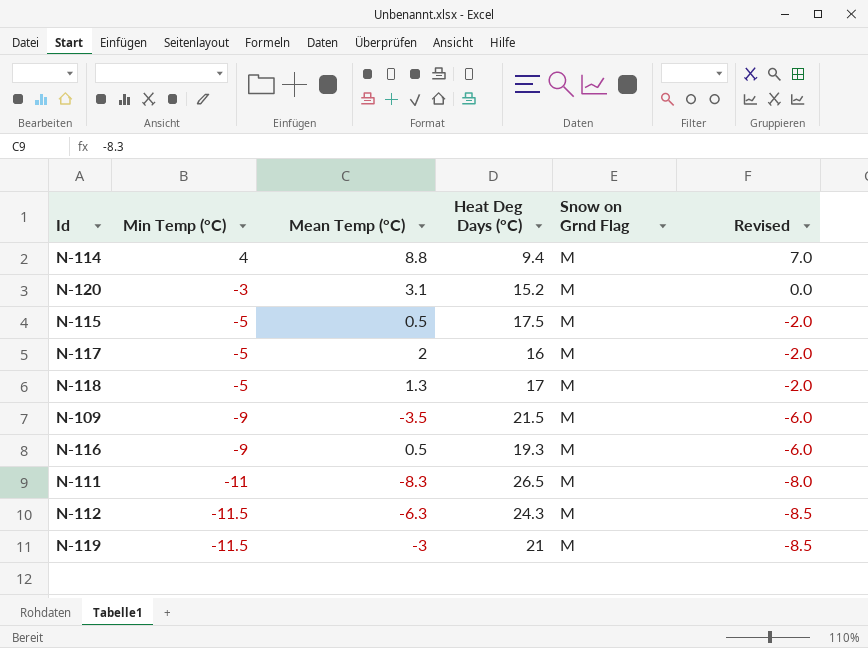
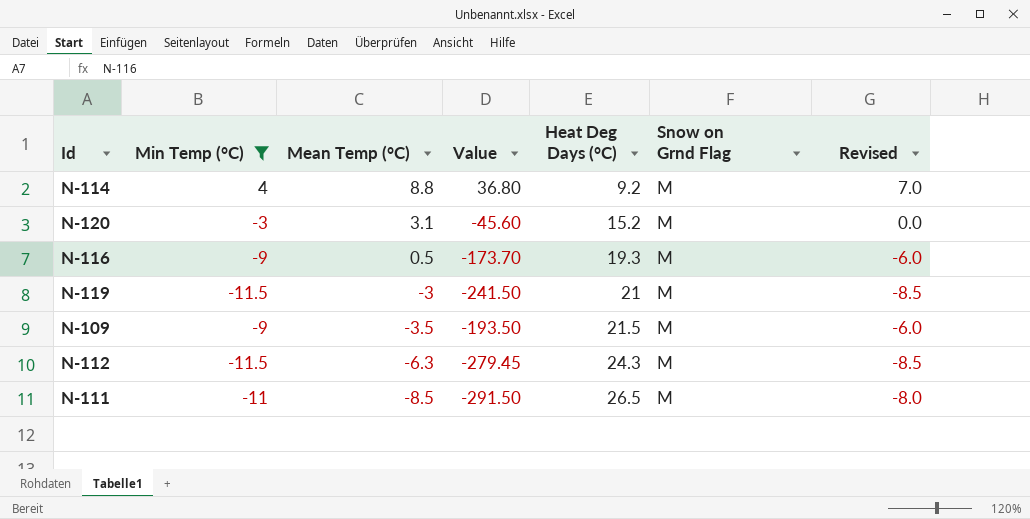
filter: none -> Min Temp (°C) != -5
row order: Min Temp (°C) descending -> Mean Temp (°C) descending
column Value | formula: none -> [Min Temp (°C)] * [Heat Deg Days (°C)]
N-114 | Heat Deg Days (°C): 9.4 -> 9.2
N-111 | Mean Temp (°C): -8.3 -> -8.5

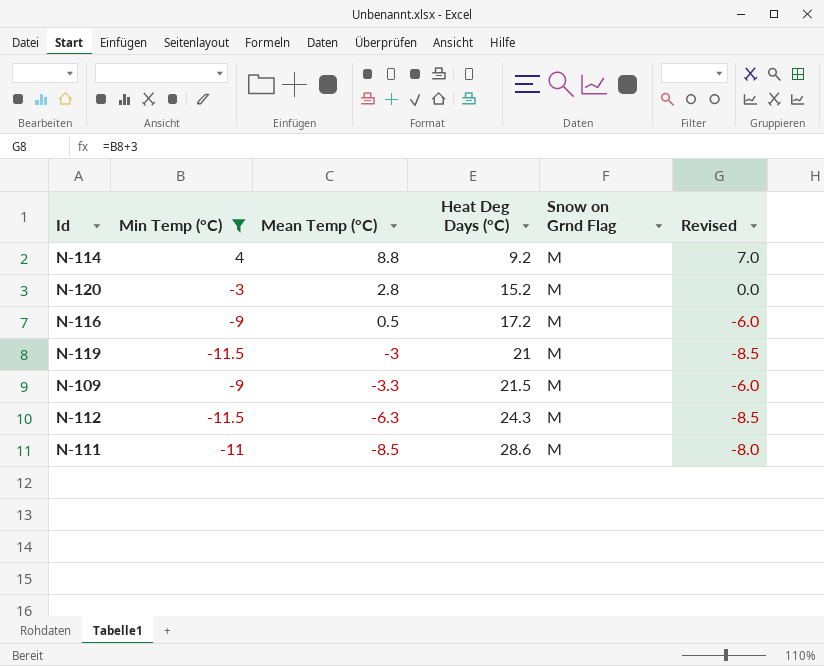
column Value | formula: [Min Temp (°C)] * [Heat Deg Days (°C)] -> none
N-120 | Mean Temp (°C): 3.1 -> 2.8
N-116 | Heat Deg Days (°C): 19.3 -> 17.2
N-109 | Mean Temp (°C): -3.5 -> -3.3
N-111 | Heat Deg Days (°C): 26.5 -> 28.6

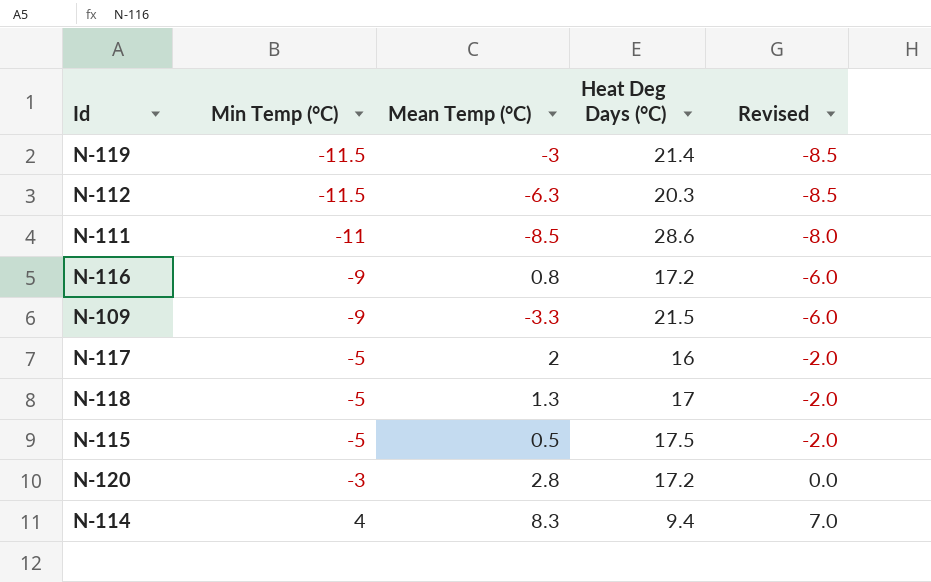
filter: Min Temp (°C) != -5 -> none
row order: Mean Temp (°C) descending -> Min Temp (°C) ascending
column Snow on Grnd Flag | position: 5 -> none
N-119 | Heat Deg Days (°C): 21 -> 21.4
N-112 | Heat Deg Days (°C): 24.3 -> 20.3
N-116 | Mean Temp (°C): 0.5 -> 0.8
N-120 | Heat Deg Days (°C): 15.2 -> 17.2
N-114 | Mean Temp (°C): 8.8 -> 8.3
N-114 | Heat Deg Days (°C): 9.2 -> 9.4

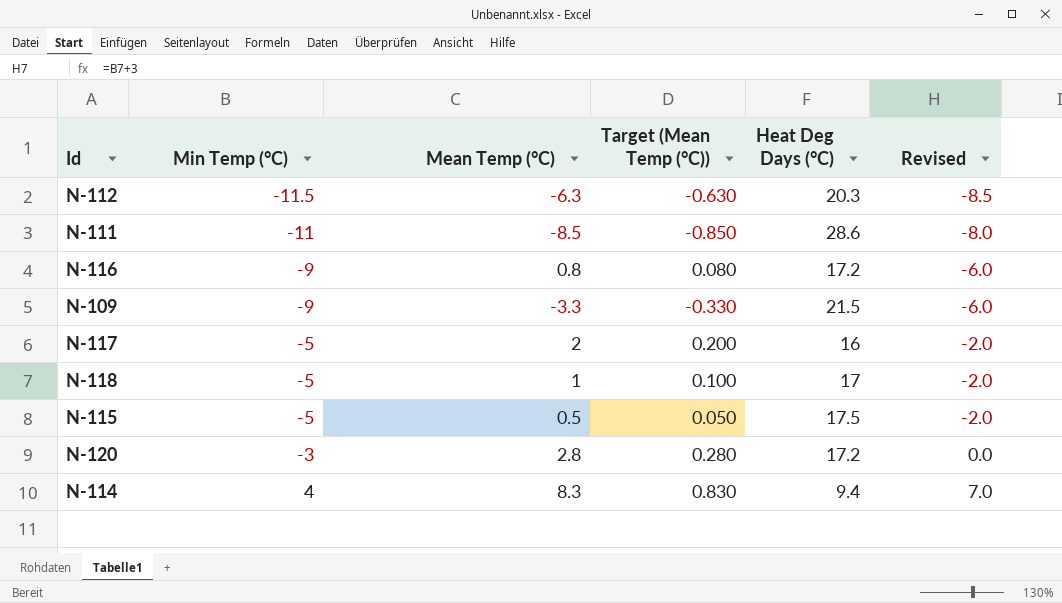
column Target (Mean Temp (°C)) | formula: none -> [Mean Temp (°C)] * 0.1
row N-119: -11.5 | -3 | 21.4 | -8.5 -> none
N-118 | Mean Temp (°C): 1.3 -> 1

